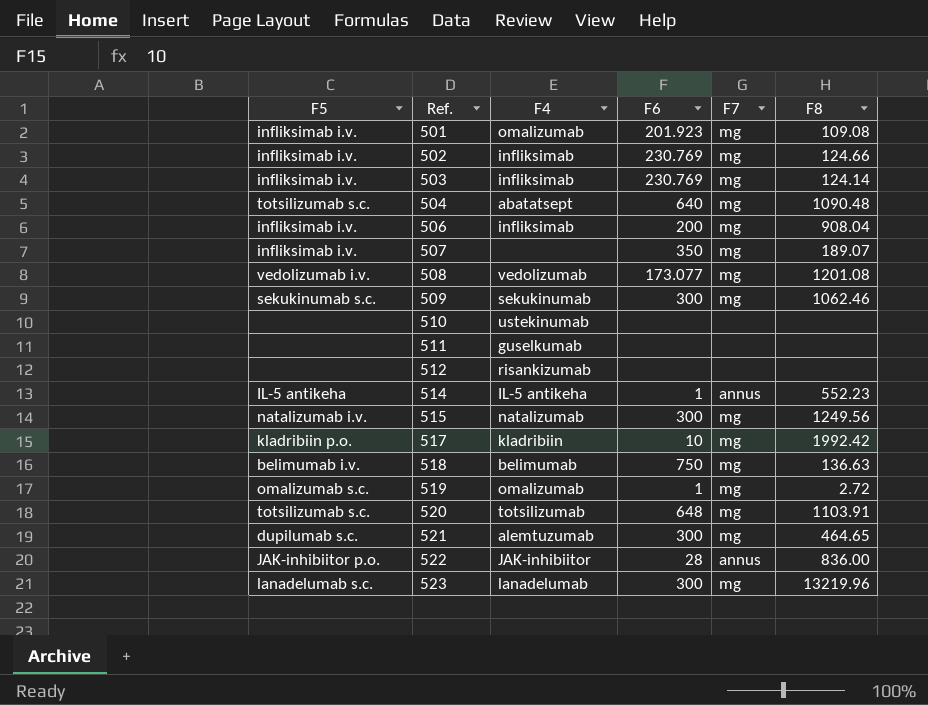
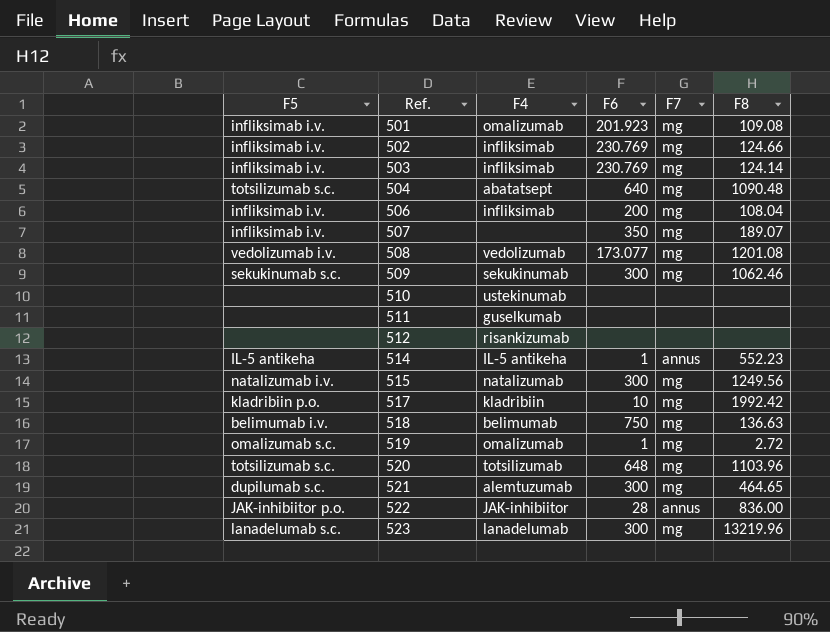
506 | F8: 908.04 -> 108.04
520 | F8: 1103.91 -> 1103.96

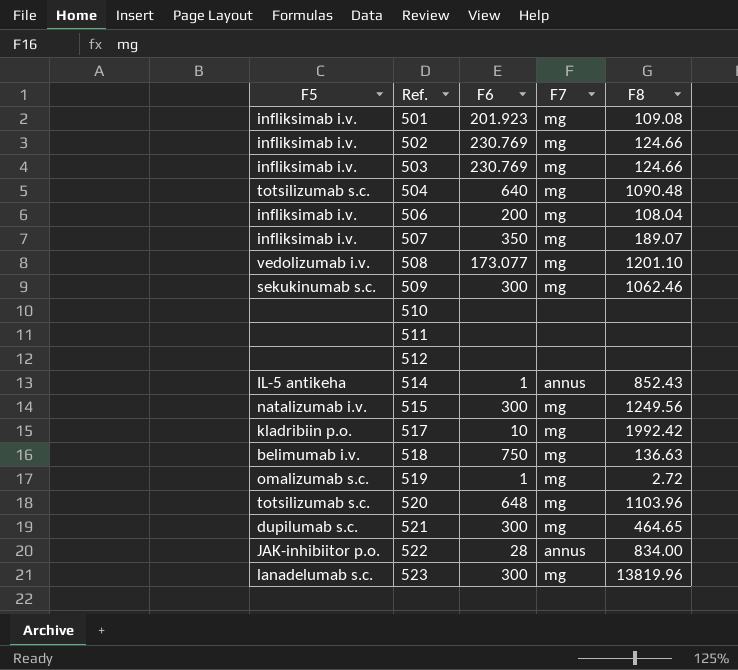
column F4 | position: 3 -> none
503 | F8: 124.14 -> 124.66
508 | F8: 1201.08 -> 1201.10
514 | F8: 552.23 -> 852.43
522 | F8: 836.00 -> 834.00
523 | F8: 13219.96 -> 13819.96

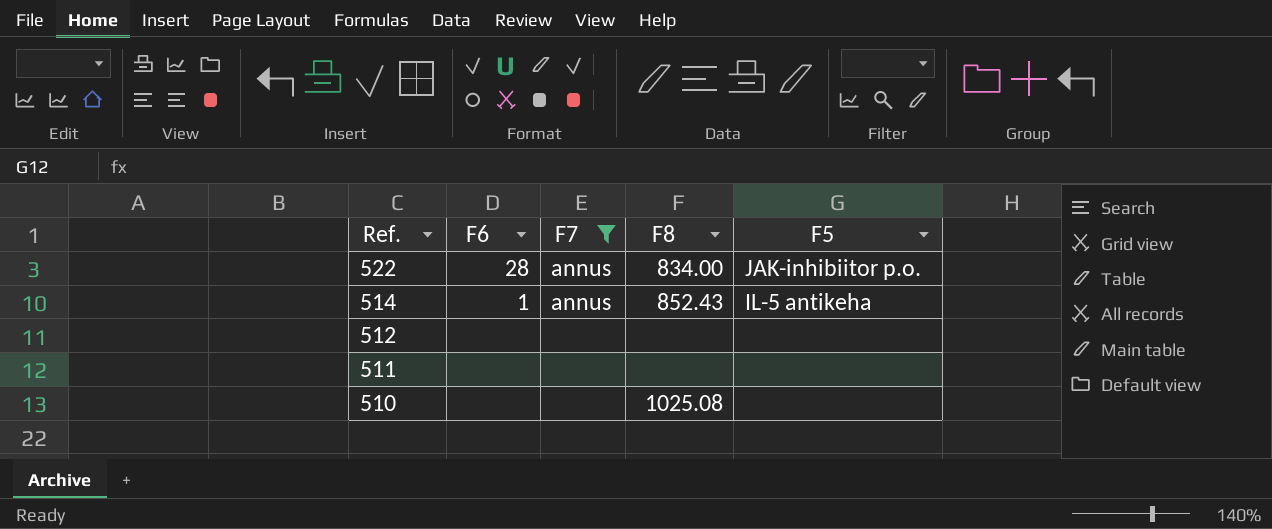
filter: none -> F7 != mg
row order: Ref. ascending -> Ref. descending
column F5 | position: 1 -> 5
510 | F8: none -> 1025.08

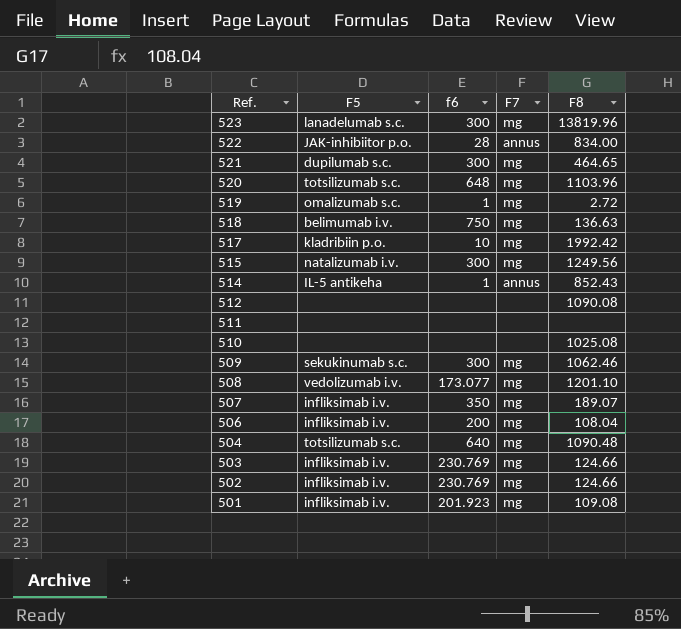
filter: F7 != mg -> none
column F5 | position: 5 -> 2
column name: F6 -> f6
512 | F8: none -> 1090.08

